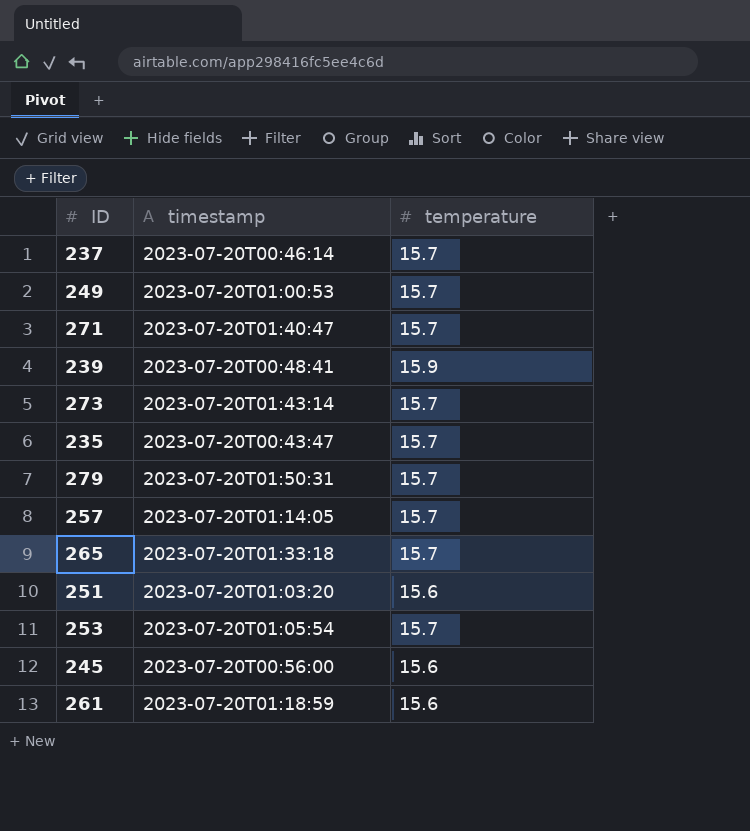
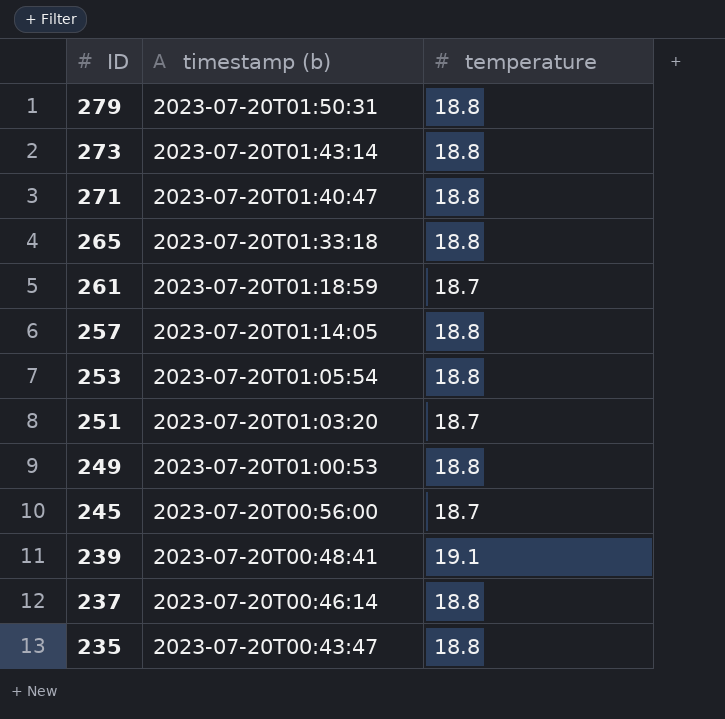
row order: none -> ID descending
column name: timestamp -> timestamp (b)
279 | temperature: 15.7 -> 18.8
273 | temperature: 15.7 -> 18.8
271 | temperature: 15.7 -> 18.8
265 | temperature: 15.7 -> 18.8
261 | temperature: 15.6 -> 18.7
257 | temperature: 15.7 -> 18.8
253 | temperature: 15.7 -> 18.8
251 | temperature: 15.6 -> 18.7
249 | temperature: 15.7 -> 18.8
245 | temperature: 15.6 -> 18.7
239 | temperature: 15.9 -> 19.1
237 | temperature: 15.7 -> 18.8
235 | temperature: 15.7 -> 18.8

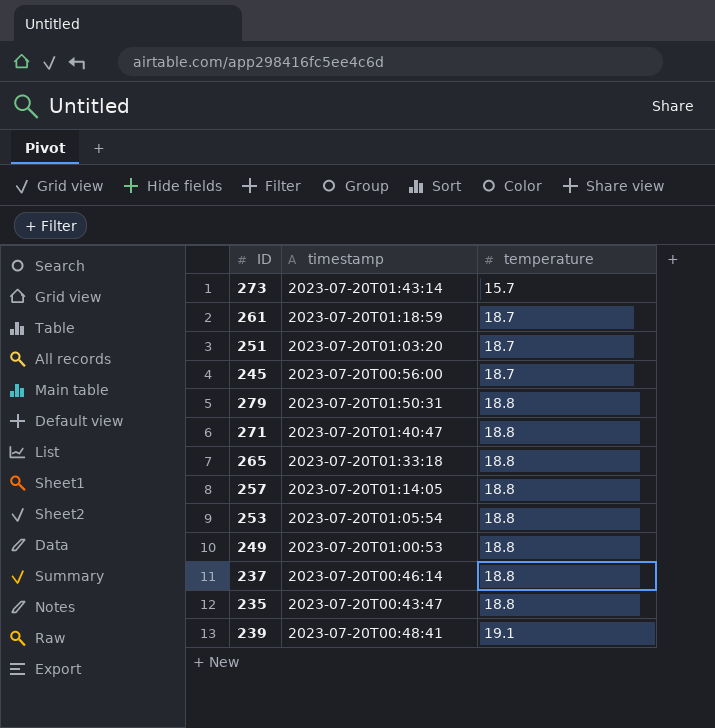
row order: ID descending -> temperature ascending
column name: timestamp (b) -> timestamp
273 | temperature: 18.8 -> 15.7

